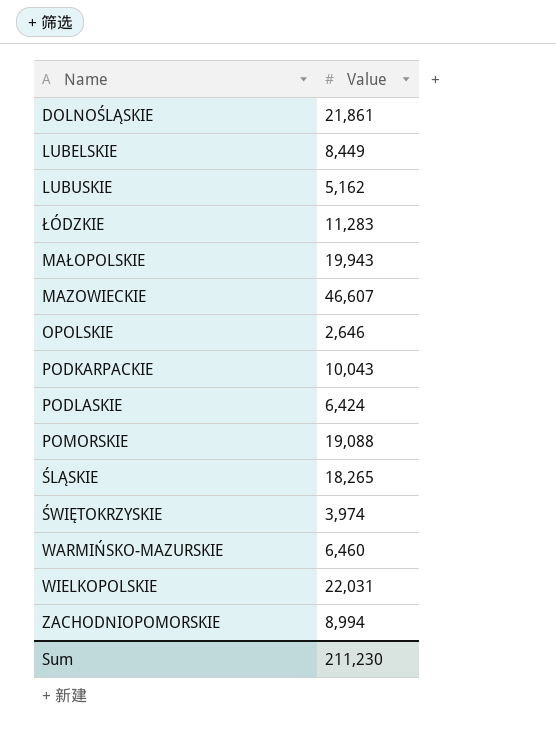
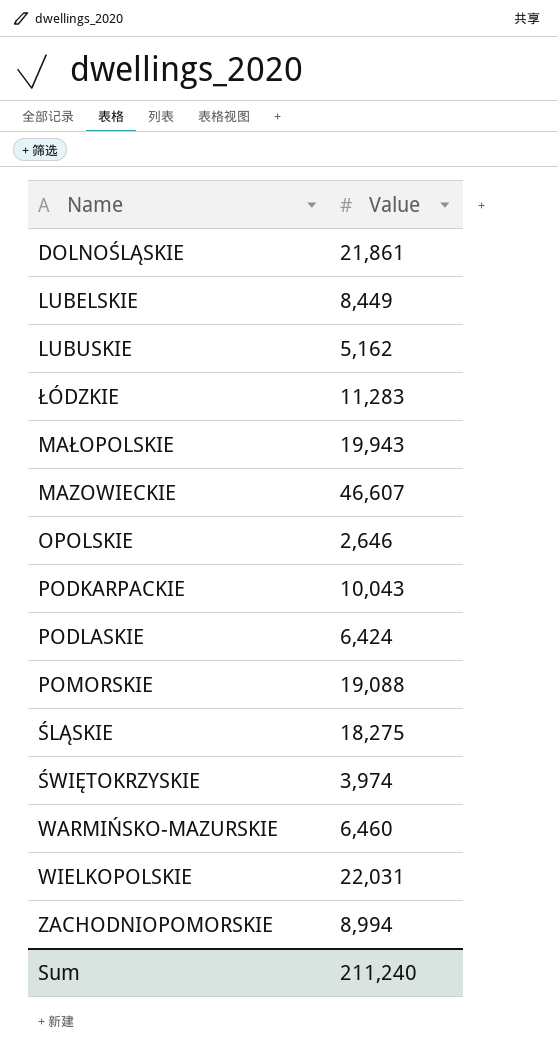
ŚLĄSKIE | Value: 18,265 -> 18,275
Sum | Value: 211,230 -> 211,240

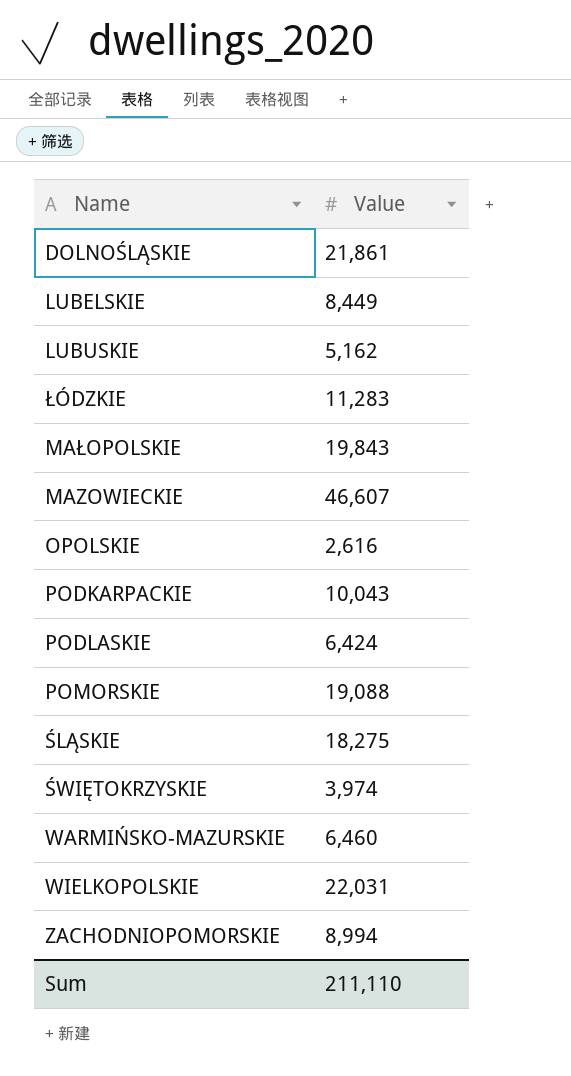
MAŁOPOLSKIE | Value: 19,943 -> 19,843
OPOLSKIE | Value: 2,646 -> 2,616
Sum | Value: 211,240 -> 211,110

